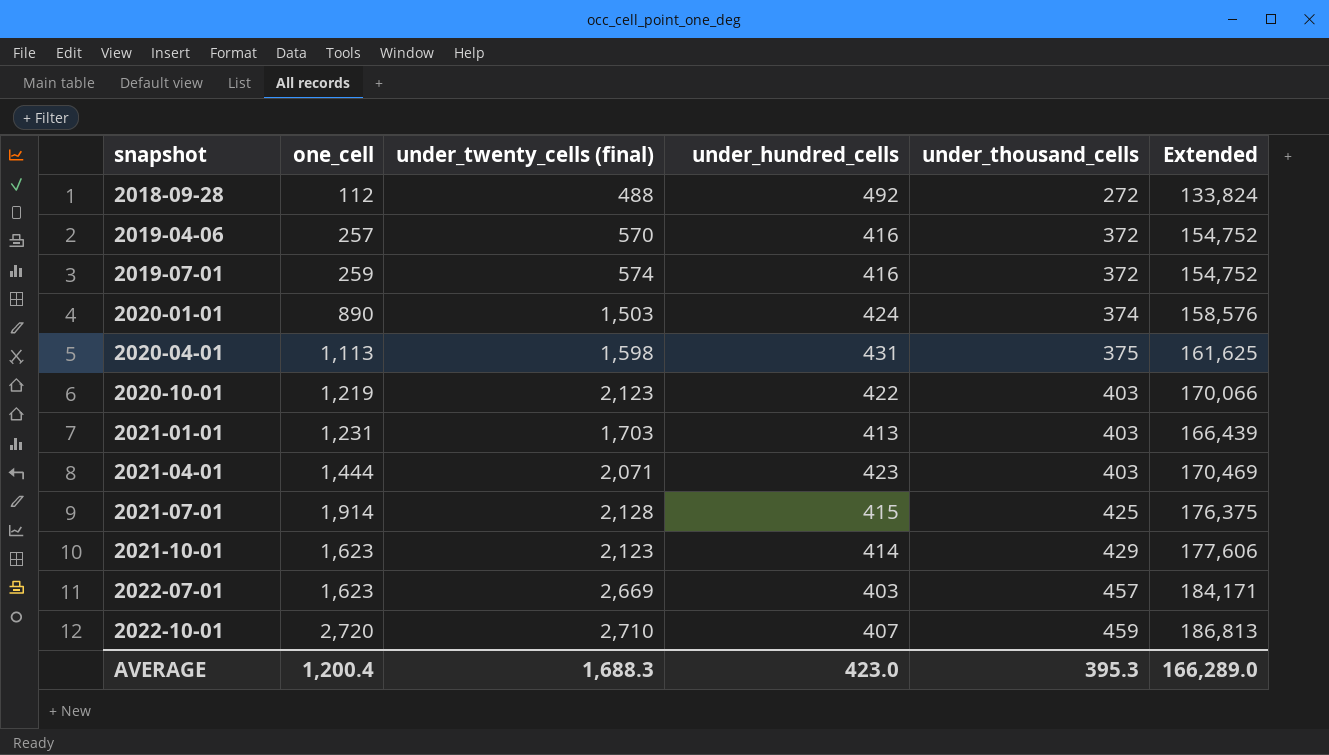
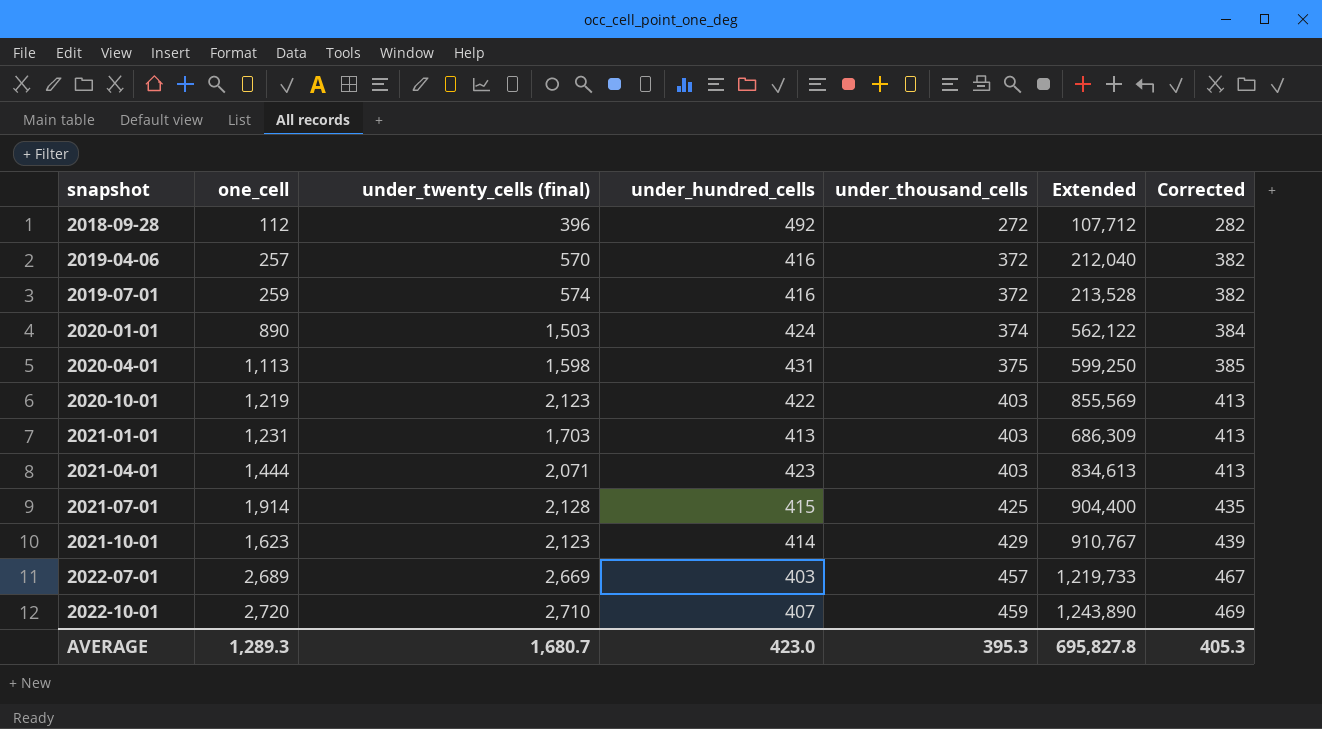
column Extended | formula: [under_hundred_cells] * [under_thousand_cells] -> [under_twenty_cells (final)] * [under_thousand_cells]
column Corrected | formula: none -> [under_thousand_cells] + 10
2018-09-28 | under_twenty_cells (final): 488 -> 396
2022-07-01 | one_cell: 1,623 -> 2,689
AVERAGE | one_cell: 1,200.4 -> 1,289.3
AVERAGE | under_twenty_cells (final): 1,688.3 -> 1,680.7
AVERAGE | Extended: 166,289.0 -> 695,827.8

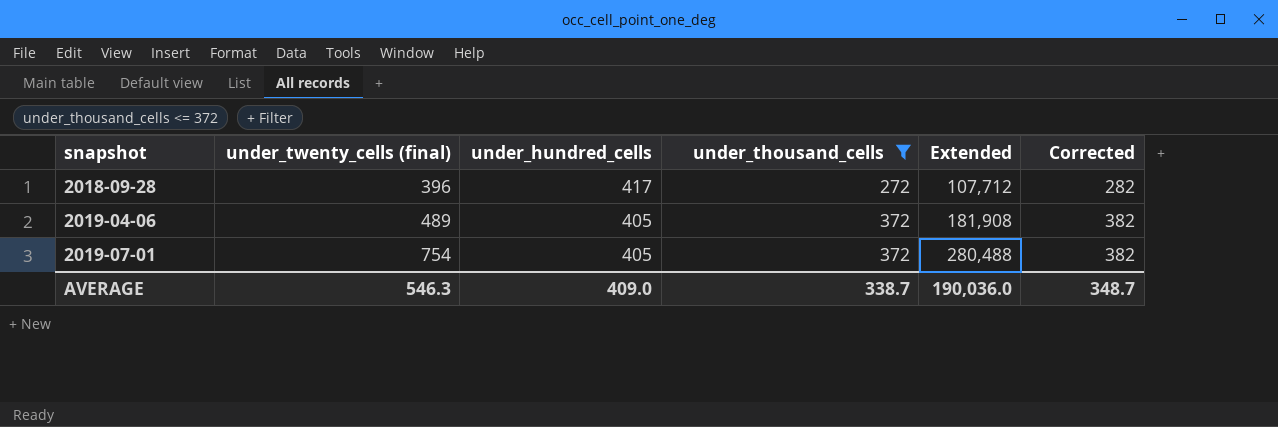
filter: none -> under_thousand_cells <= 372
column one_cell | position: 2 -> none
2018-09-28 | under_hundred_cells: 492 -> 417
2019-04-06 | under_twenty_cells (final): 570 -> 489
2019-04-06 | under_hundred_cells: 416 -> 405
2019-04-06 | Extended: 212,040 -> 181,908
2019-07-01 | under_twenty_cells (final): 574 -> 754
2019-07-01 | under_hundred_cells: 416 -> 405
2019-07-01 | Extended: 213,528 -> 280,488
AVERAGE | under_twenty_cells (final): 1,680.7 -> 546.3
AVERAGE | under_hundred_cells: 423.0 -> 409.0
AVERAGE | under_thousand_cells: 395.3 -> 338.7
AVERAGE | Extended: 695,827.8 -> 190,036.0
AVERAGE | Corrected: 405.3 -> 348.7

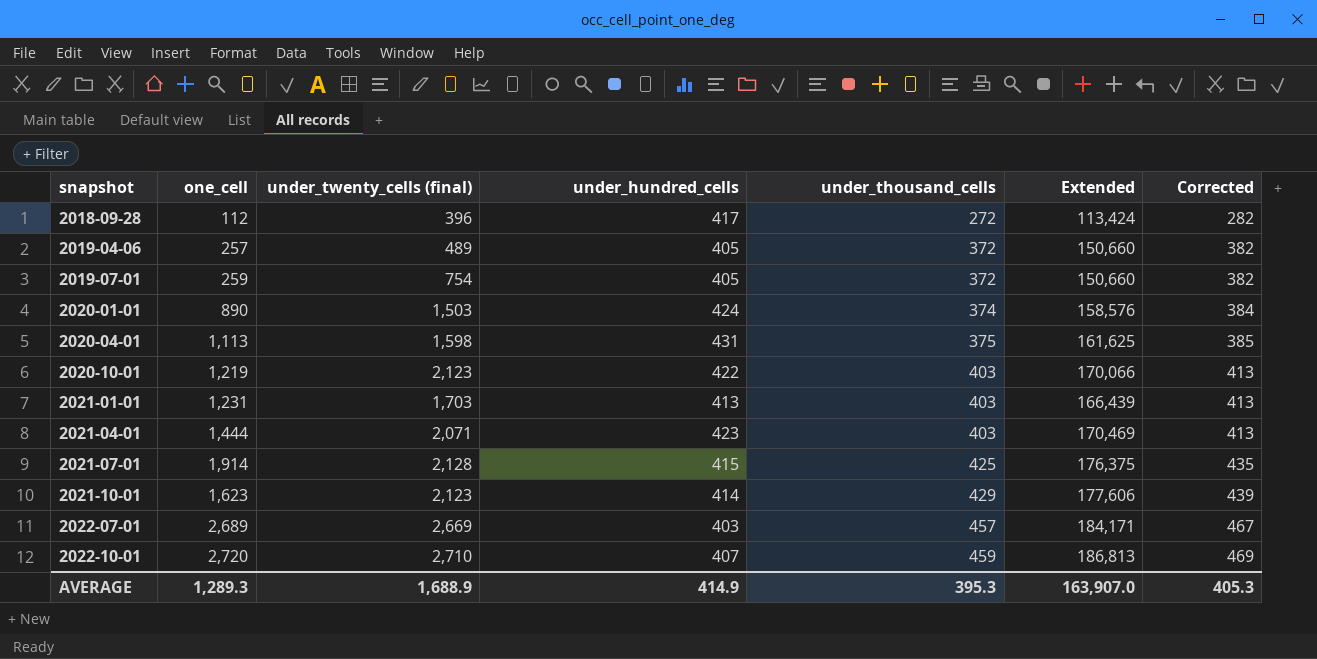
filter: under_thousand_cells <= 372 -> none
column one_cell | position: none -> 2
column Extended | formula: [under_twenty_cells (final)] * [under_thousand_cells] -> [under_hundred_cells] * [under_thousand_cells]
AVERAGE | under_twenty_cells (final): 546.3 -> 1,688.9
AVERAGE | under_hundred_cells: 409.0 -> 414.9
AVERAGE | under_thousand_cells: 338.7 -> 395.3
AVERAGE | Extended: 190,036.0 -> 163,907.0
AVERAGE | Corrected: 348.7 -> 405.3

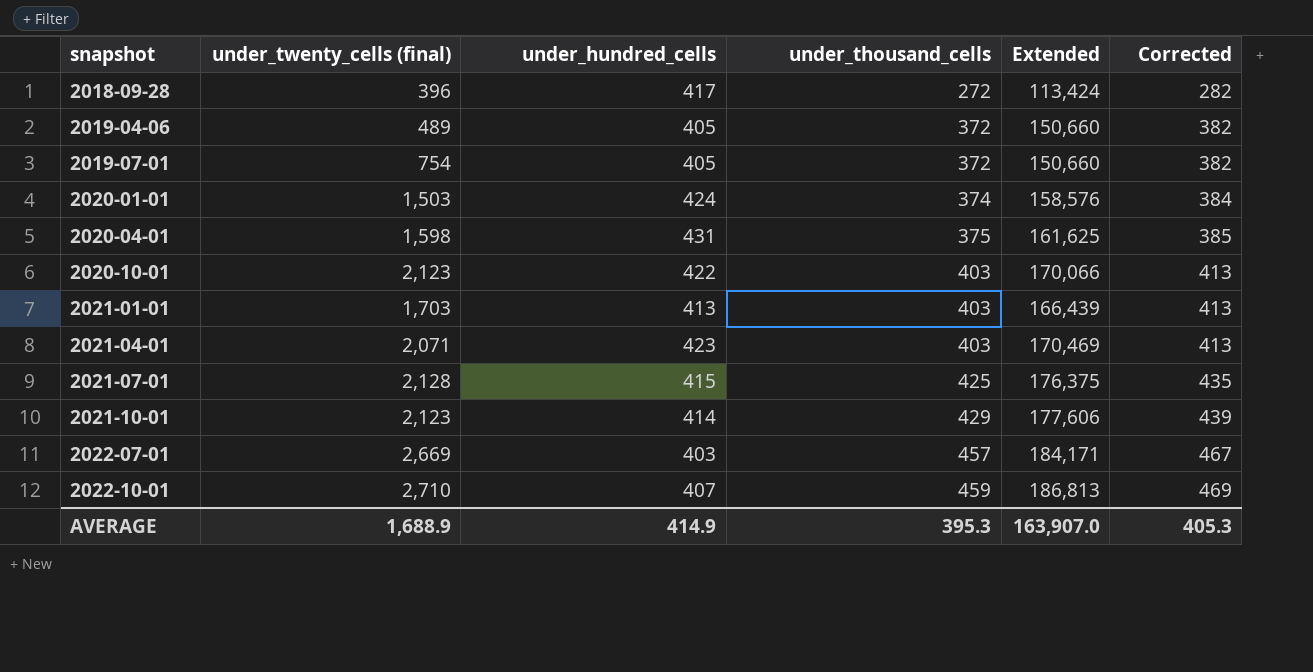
column one_cell | position: 2 -> none

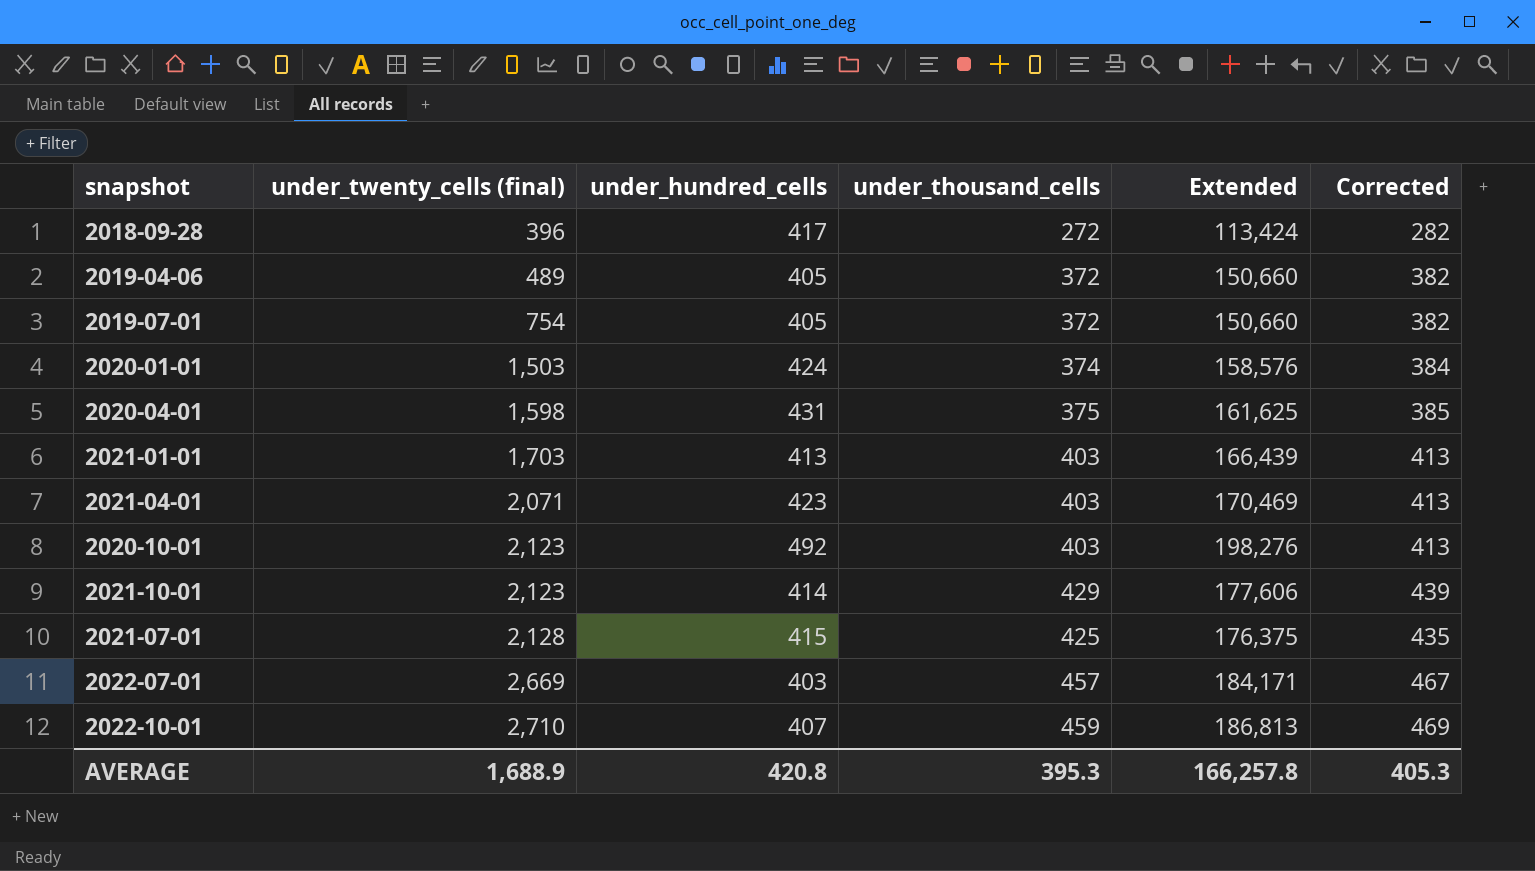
row order: snapshot ascending -> under_twenty_cells (final) ascending
2020-10-01 | under_hundred_cells: 422 -> 492
2020-10-01 | Extended: 170,066 -> 198,276
AVERAGE | under_hundred_cells: 414.9 -> 420.8
AVERAGE | Extended: 163,907.0 -> 166,257.8

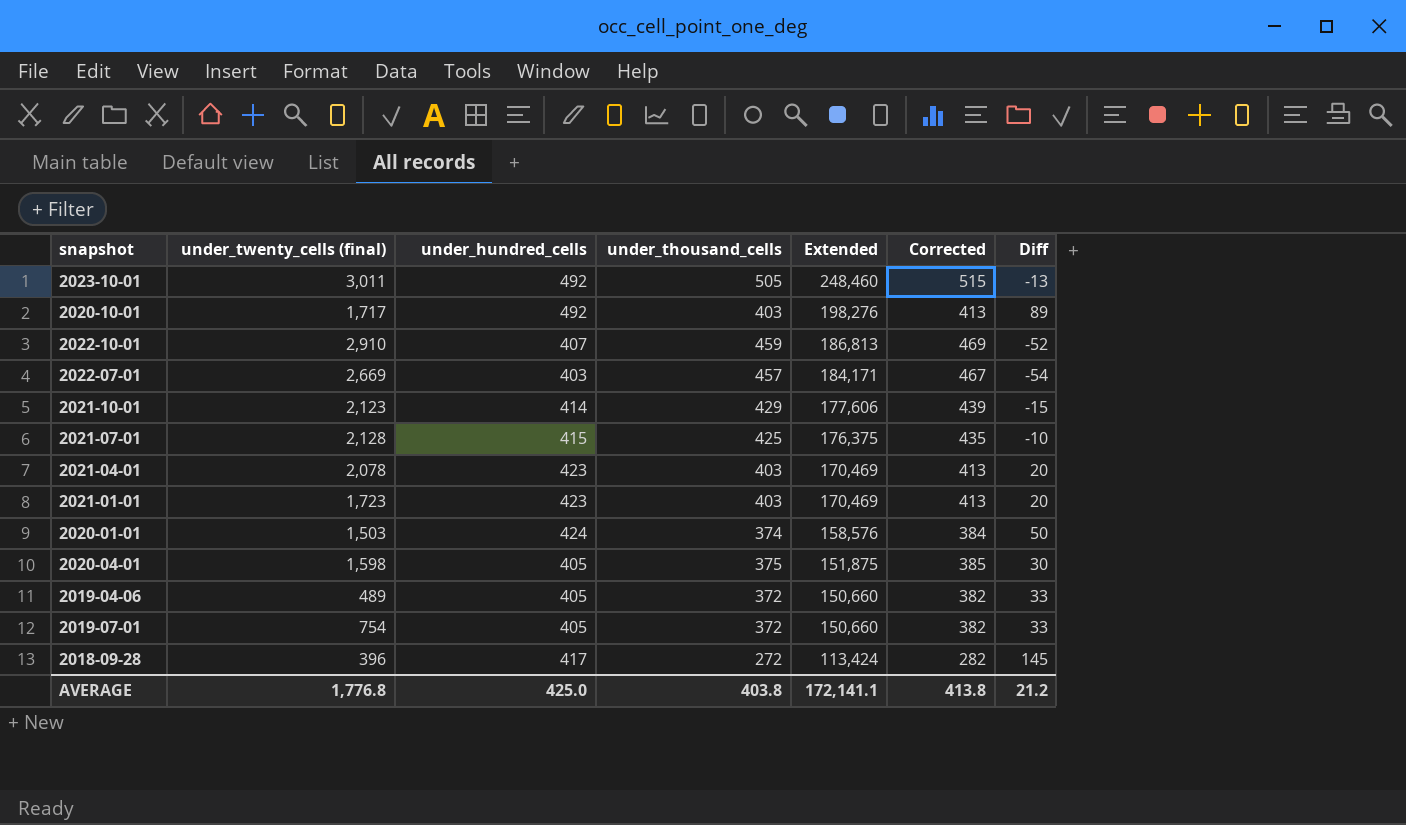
row order: under_twenty_cells (final) ascending -> Extended descending
column Diff | formula: none -> [under_hundred_cells] - [under_thousand_cells]
row 2023-10-01: none -> 3,011 | 492 | 505 | 248,460 | 515 | -13
2020-10-01 | under_twenty_cells (final): 2,123 -> 1,717
2022-10-01 | under_twenty_cells (final): 2,710 -> 2,910
2021-04-01 | under_twenty_cells (final): 2,071 -> 2,078
2021-01-01 | under_twenty_cells (final): 1,703 -> 1,723
2021-01-01 | under_hundred_cells: 413 -> 423
2021-01-01 | Extended: 166,439 -> 170,469
2020-04-01 | under_hundred_cells: 431 -> 405
2020-04-01 | Extended: 161,625 -> 151,875
AVERAGE | under_twenty_cells (final): 1,688.9 -> 1,776.8
AVERAGE | under_hundred_cells: 420.8 -> 425.0
AVERAGE | under_thousand_cells: 395.3 -> 403.8
AVERAGE | Extended: 166,257.8 -> 172,141.1
AVERAGE | Corrected: 405.3 -> 413.8

